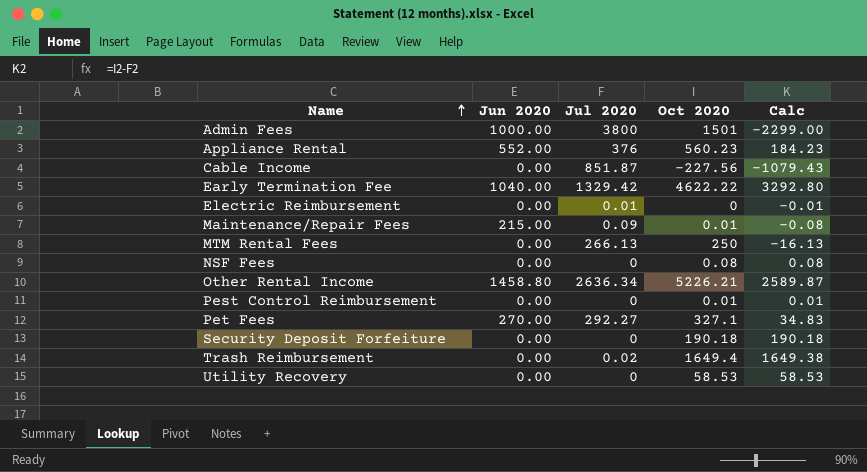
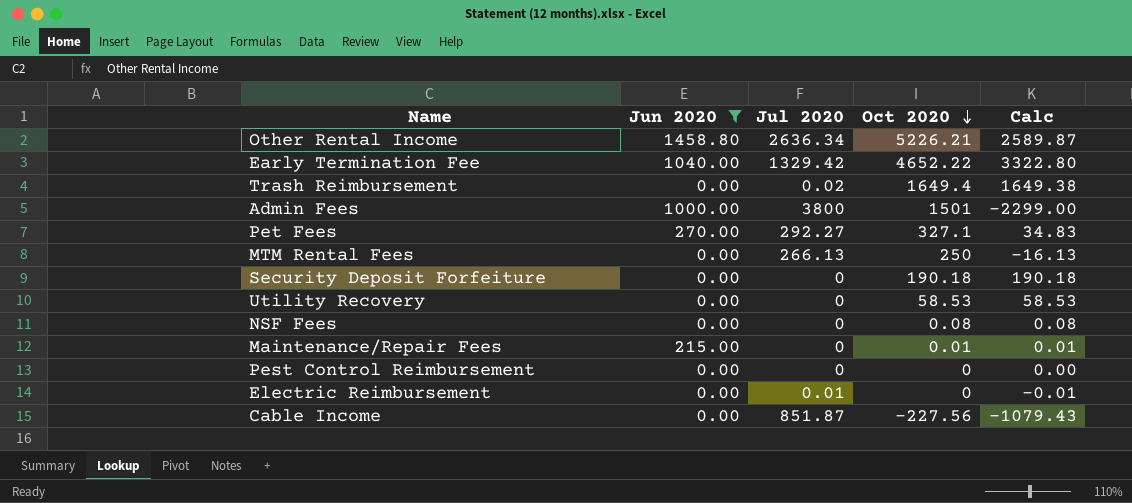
filter: none -> Jun 2020 != 552.00
row order: Name ascending -> Oct 2020 descending
Early Termination Fee | Oct 2020: 4622.22 -> 4652.22
Early Termination Fee | Calc: 3292.80 -> 3322.80
Maintenance/Repair Fees | Jul 2020: 0.09 -> 0
Maintenance/Repair Fees | Calc: -0.08 -> 0.01
Pest Control Reimbursement | Oct 2020: 0.01 -> 0
Pest Control Reimbursement | Calc: 0.01 -> 0.00

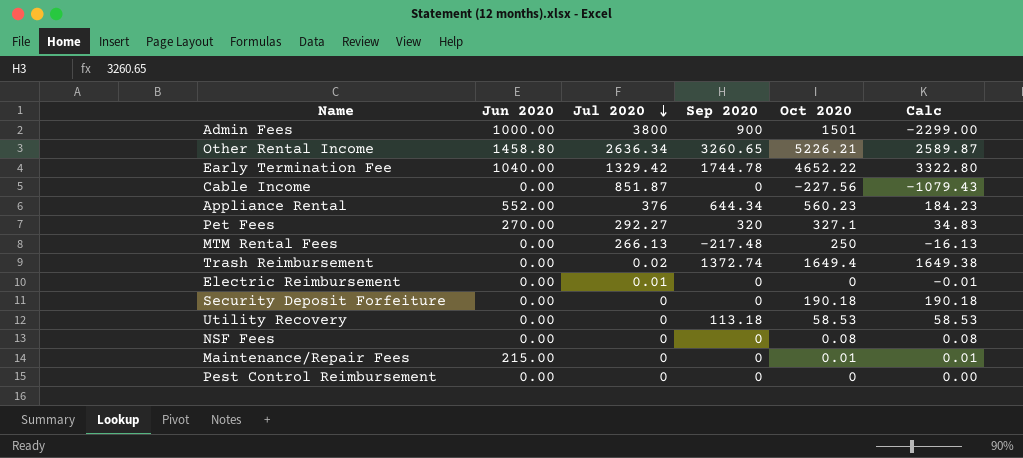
filter: Jun 2020 != 552.00 -> none
row order: Oct 2020 descending -> Jul 2020 descending
column Sep 2020 | position: none -> 4

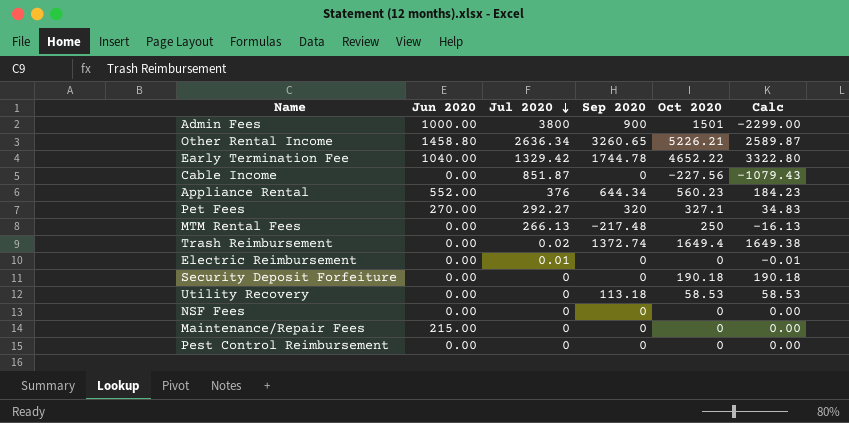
NSF Fees | Oct 2020: 0.08 -> 0
NSF Fees | Calc: 0.08 -> 0.00
Maintenance/Repair Fees | Oct 2020: 0.01 -> 0
Maintenance/Repair Fees | Calc: 0.01 -> 0.00

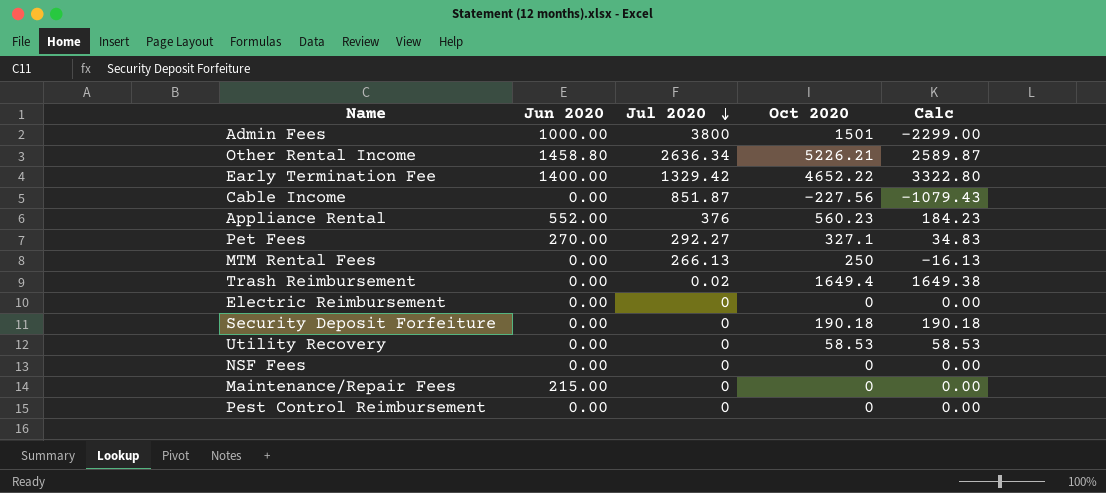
column Sep 2020 | position: 4 -> none
Early Termination Fee | Jun 2020: 1040.00 -> 1400.00
Electric Reimbursement | Jul 2020: 0.01 -> 0
Electric Reimbursement | Calc: -0.01 -> 0.00

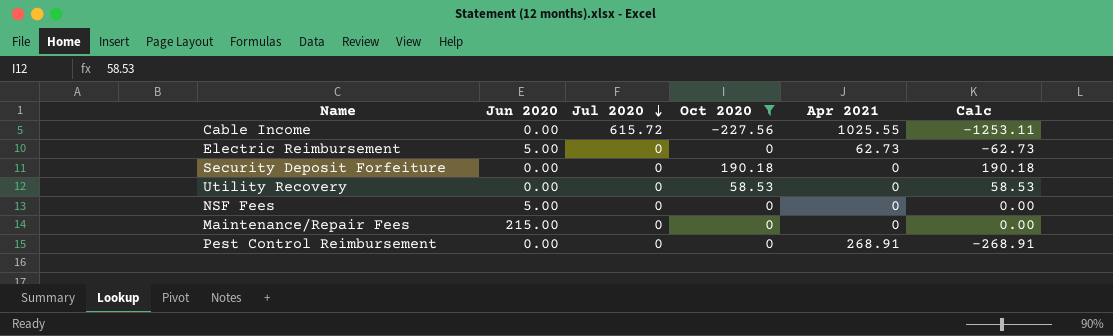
filter: none -> Oct 2020 <= 190.18
column Apr 2021 | position: none -> 5
column Calc | formula: [Oct 2020] - [Jul 2020] -> [Oct 2020] - [Apr 2021]
Cable Income | Jul 2020: 851.87 -> 615.72
Electric Reimbursement | Jun 2020: 0.00 -> 5.00
NSF Fees | Jun 2020: 0.00 -> 5.00

